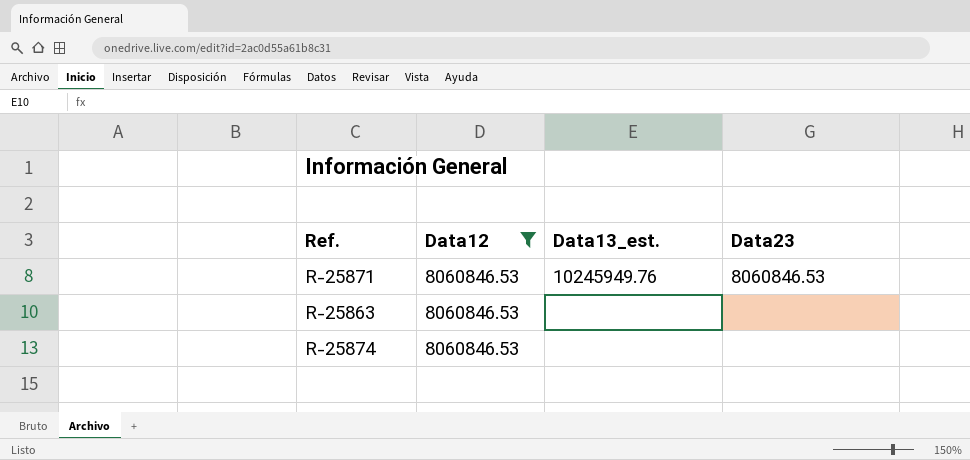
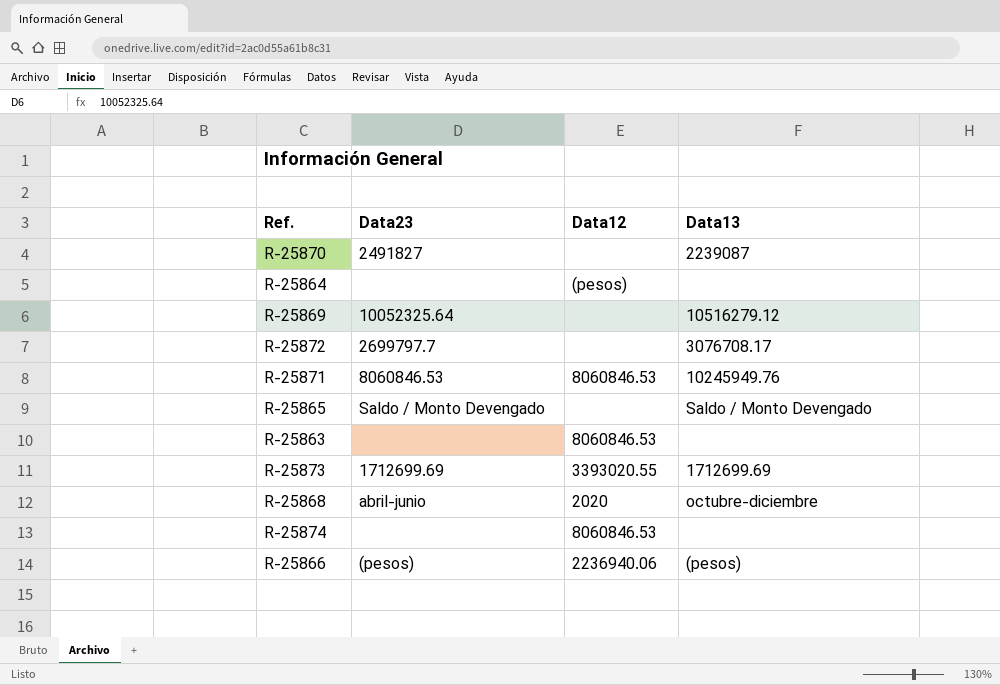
filter: Data12 = 8060846.53 -> none
column Data23 | position: 4 -> 2
column name: Data13_est. -> Data13

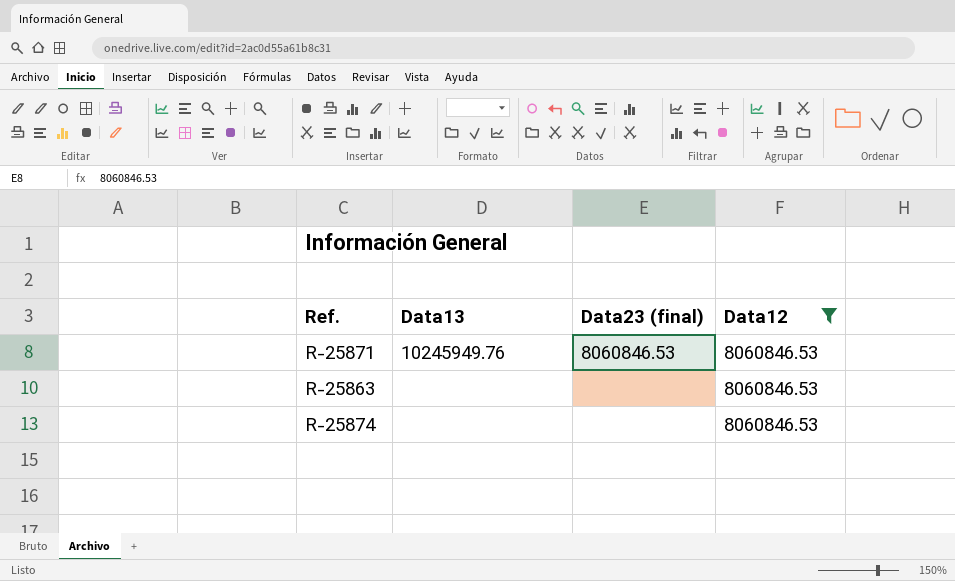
filter: none -> Data12 = 8060846.53
column Data13 | position: 4 -> 2
column name: Data23 -> Data23 (final)

